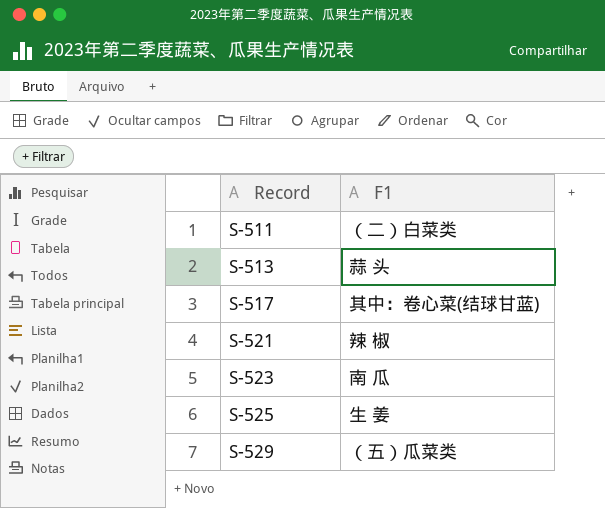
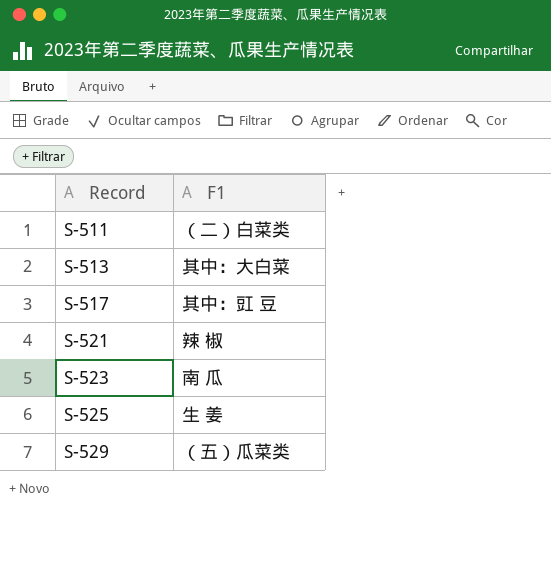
S-513 | F1: 蒜 头 -> 其中：大白菜
S-517 | F1: 其中：卷心菜(结球甘蓝) -> 其中：豇 豆

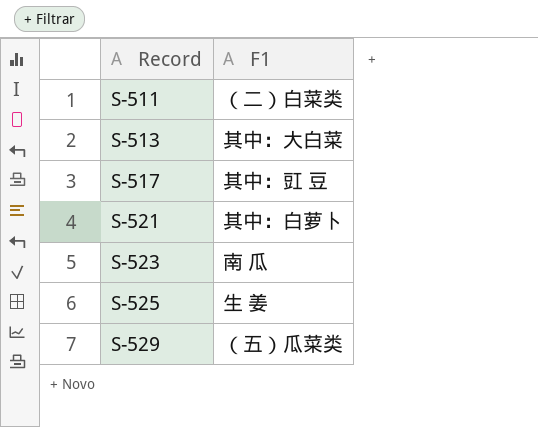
S-521 | F1: 辣 椒 -> 其中：白萝卜

